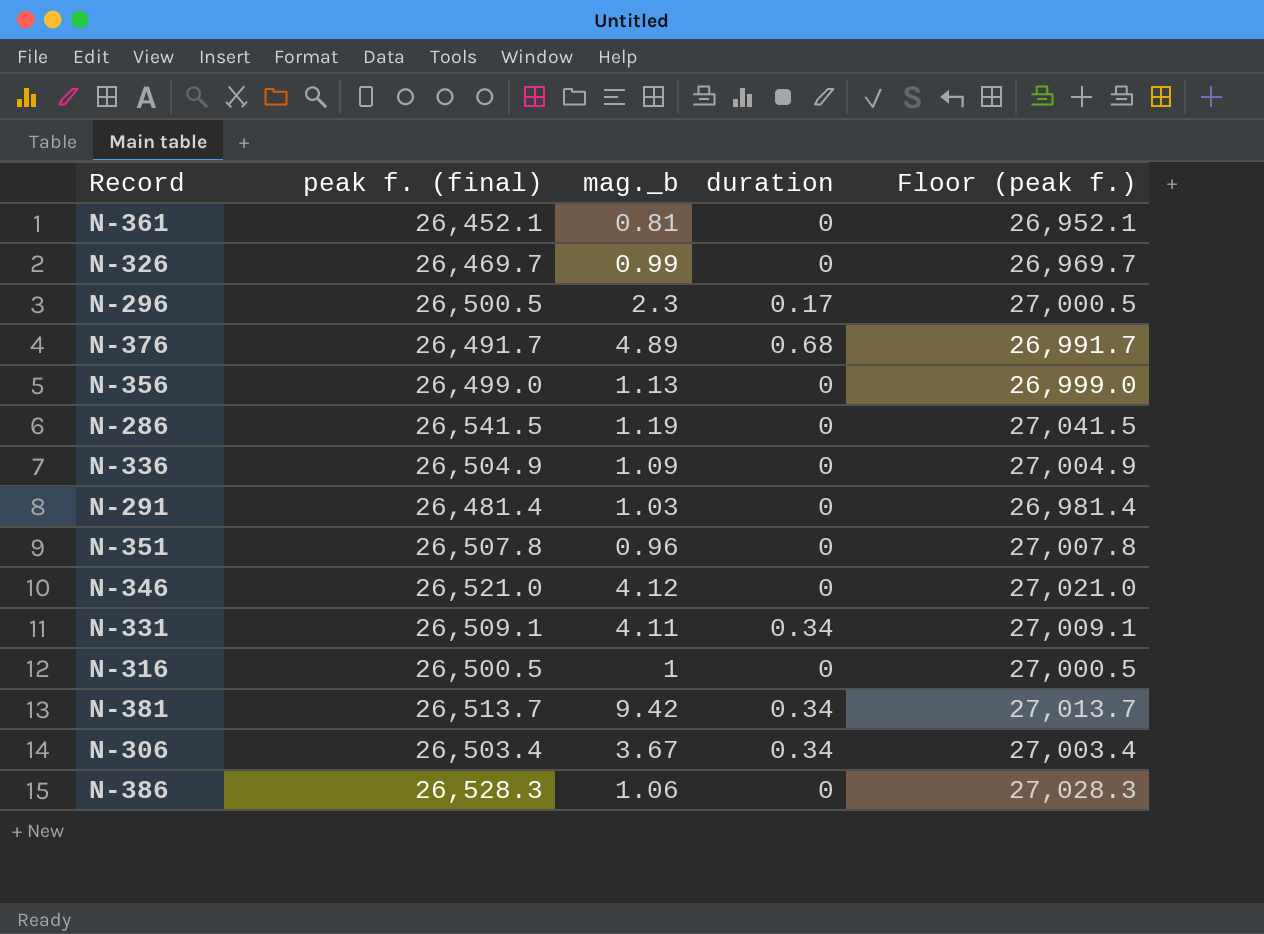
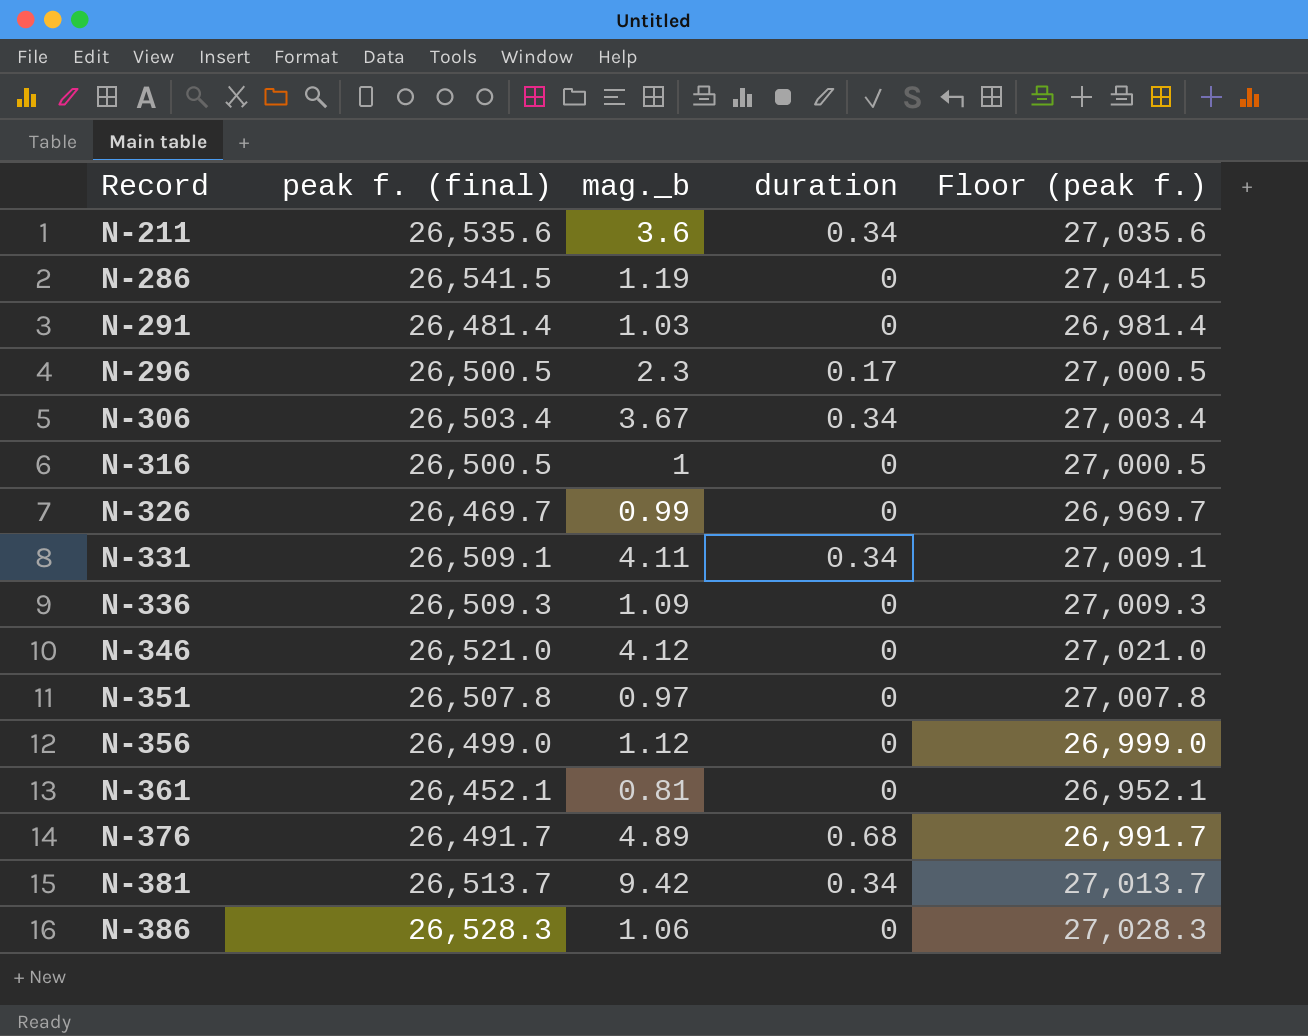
row order: none -> Record ascending
row N-211: none -> 26,535.6 | 3.6 | 0.34 | 27,035.6
N-336 | peak f. (final): 26,504.9 -> 26,509.3
N-336 | Floor (peak f.): 27,004.9 -> 27,009.3
N-351 | mag._b: 0.96 -> 0.97
N-356 | mag._b: 1.13 -> 1.12

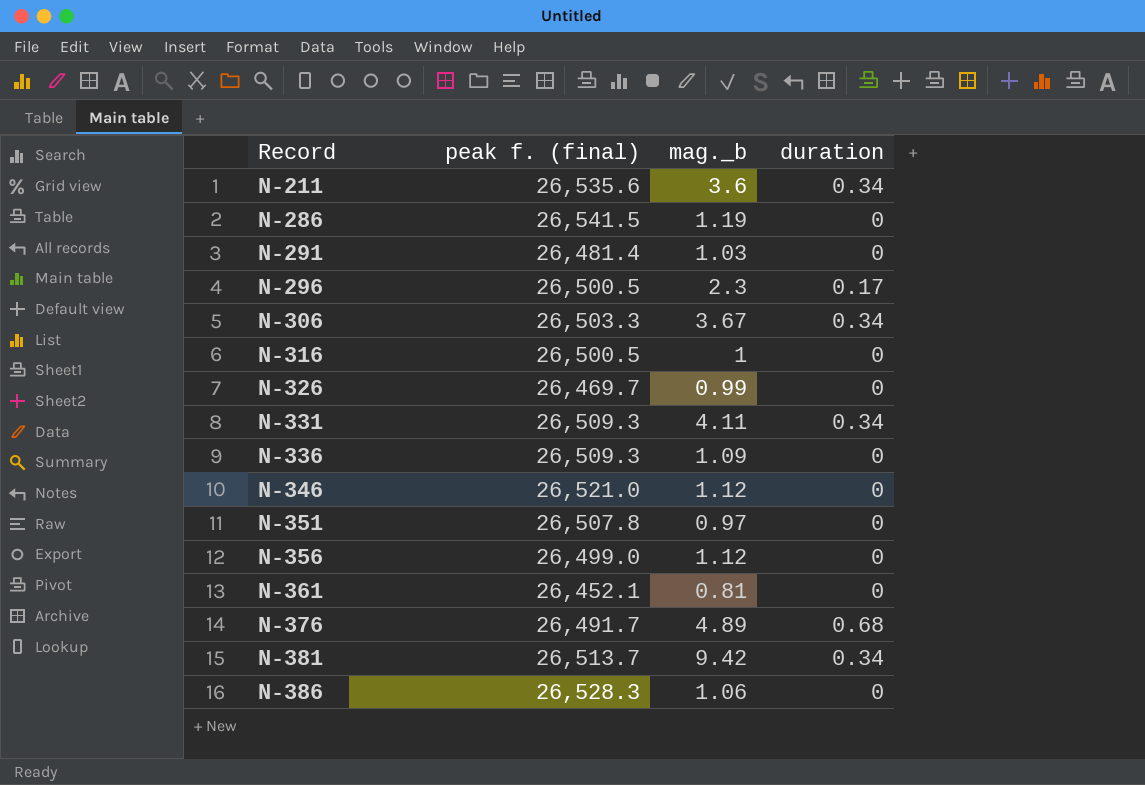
column Floor (peak f.) | formula: [peak f. (final)] + 500 -> none
N-306 | peak f. (final): 26,503.4 -> 26,503.3
N-331 | peak f. (final): 26,509.1 -> 26,509.3
N-346 | mag._b: 4.12 -> 1.12

